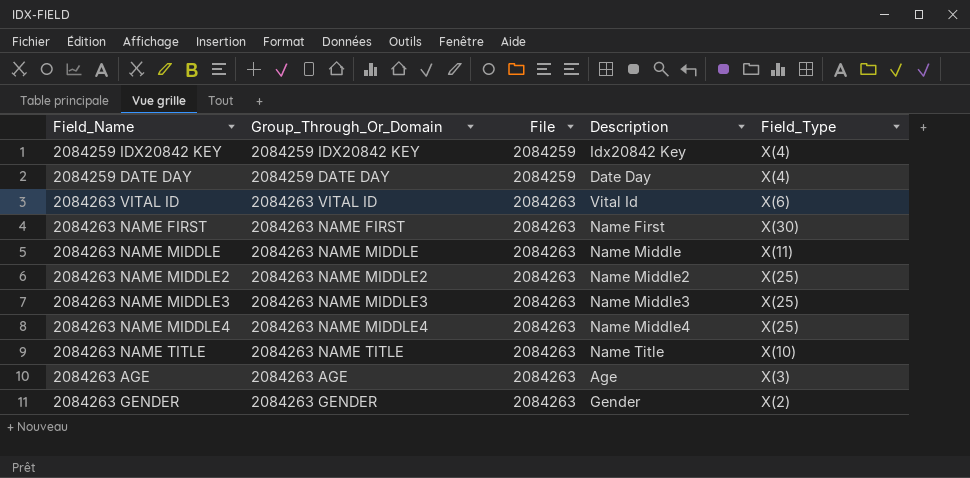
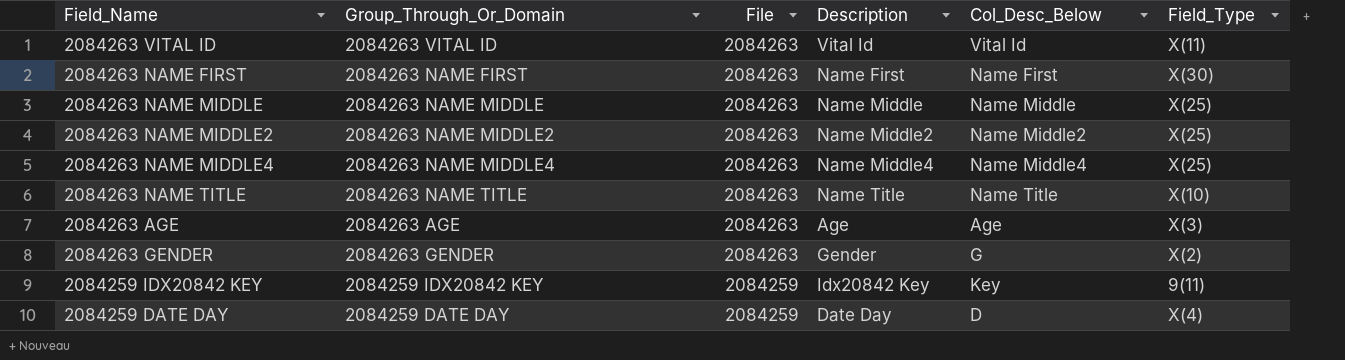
row order: File ascending -> File descending
column Col_Desc_Below | position: none -> 5
row 2084263 NAME MIDDLE3: 2084263 NAME MIDDLE3 | 2084263 | Name Middle3 | X(25) -> none
2084263 VITAL ID | Field_Type: X(6) -> X(11)
2084263 NAME MIDDLE | Field_Type: X(11) -> X(25)
2084259 IDX20842 KEY | Field_Type: X(4) -> 9(11)

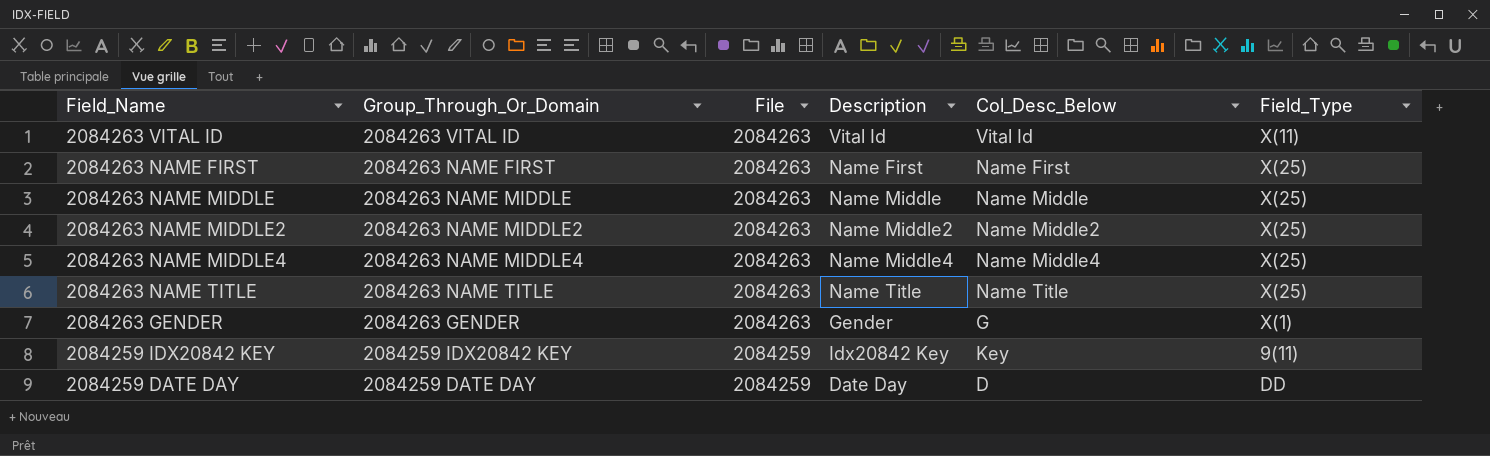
row 2084263 AGE: 2084263 AGE | 2084263 | Age | Age | X(3) -> none
2084263 NAME FIRST | Field_Type: X(30) -> X(25)
2084263 NAME TITLE | Field_Type: X(10) -> X(25)
2084263 GENDER | Field_Type: X(2) -> X(1)
2084259 DATE DAY | Field_Type: X(4) -> DD

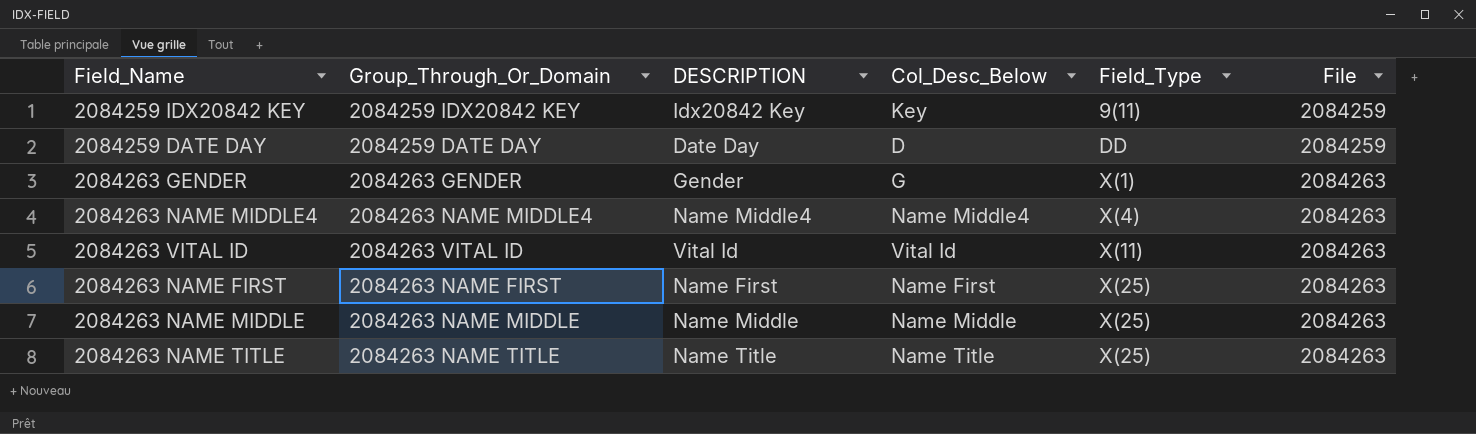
row order: File descending -> Field_Type ascending
column name: Description -> DESCRIPTION
column File | position: 3 -> 6
row 2084263 NAME MIDDLE2: 2084263 NAME MIDDLE2 | 2084263 | Name Middle2 | Name Middle2 | X(25) -> none
2084263 NAME MIDDLE4 | Field_Type: X(25) -> X(4)

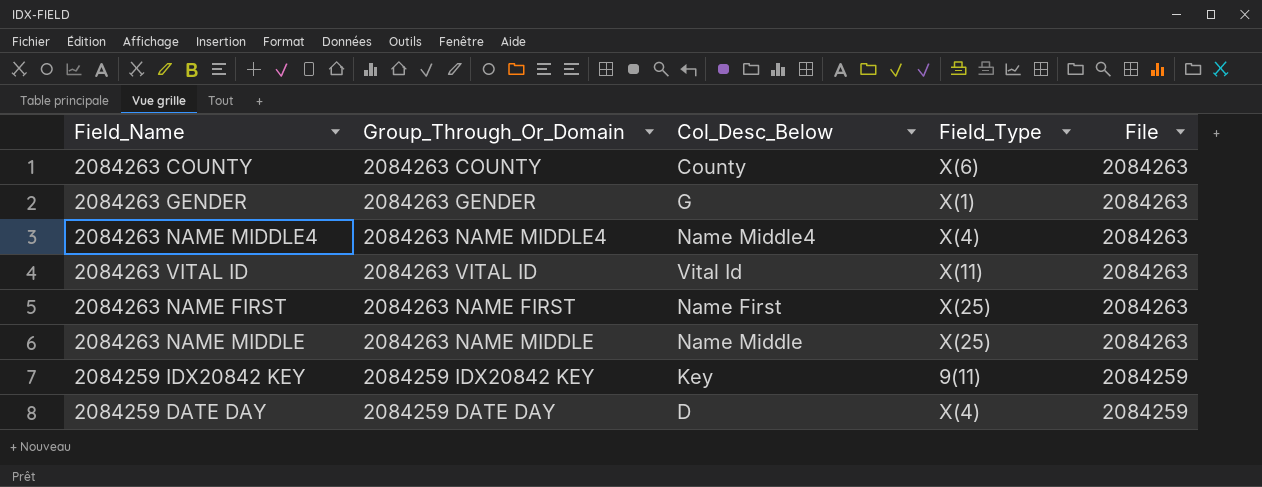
row order: Field_Type ascending -> File descending
column DESCRIPTION | position: 3 -> none
row 2084263 NAME TITLE: 2084263 NAME TITLE | Name Title | Name Title | X(25) | 2084263 -> none
row 2084263 COUNTY: none -> 2084263 COUNTY | County | X(6) | 2084263
2084259 DATE DAY | Field_Type: DD -> X(4)

